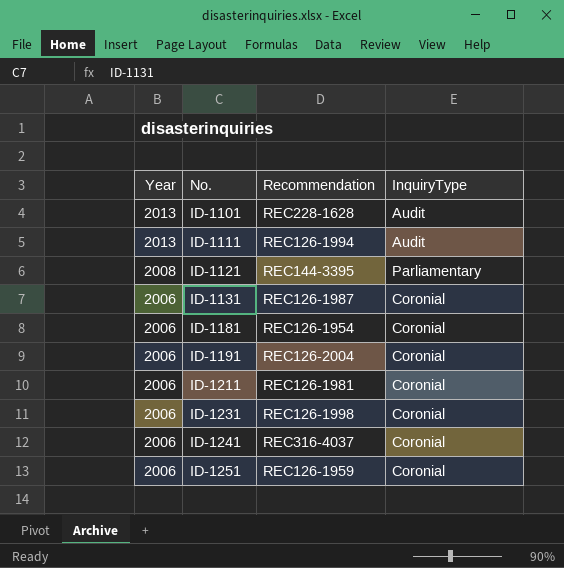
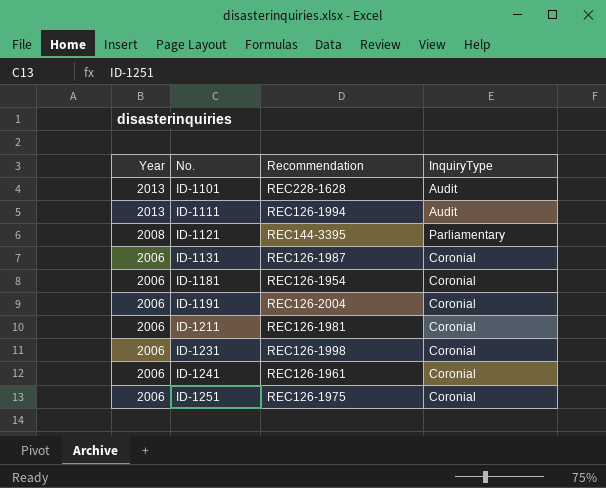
ID-1241 | Recommendation: REC316-4037 -> REC126-1961
ID-1251 | Recommendation: REC126-1959 -> REC126-1975

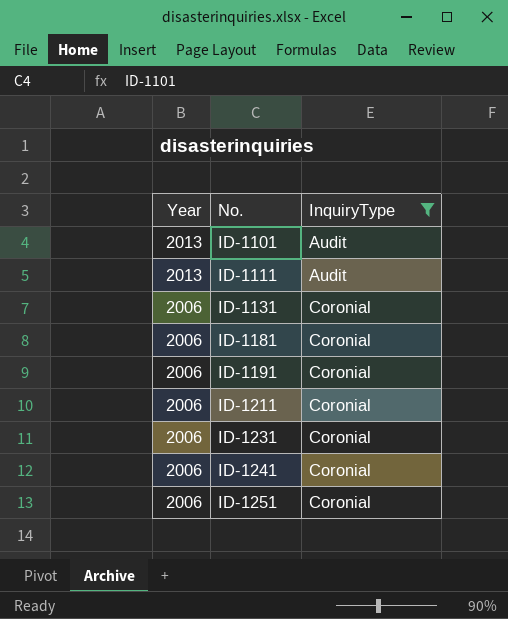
filter: none -> InquiryType != Parliamentary
column Recommendation | position: 3 -> none

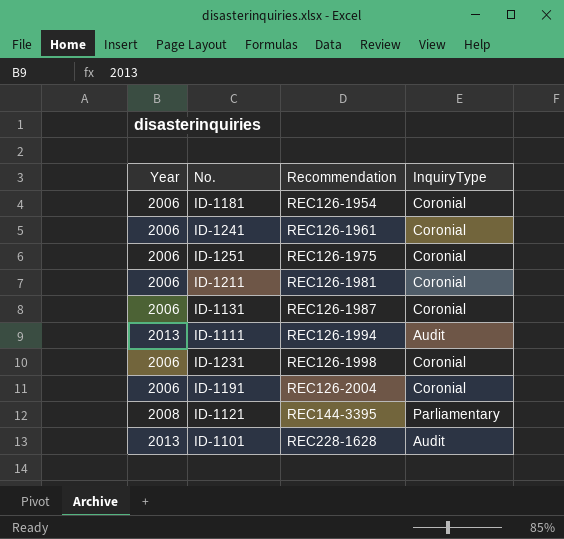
filter: InquiryType != Parliamentary -> none
row order: Year descending -> Recommendation ascending
column Recommendation | position: none -> 3

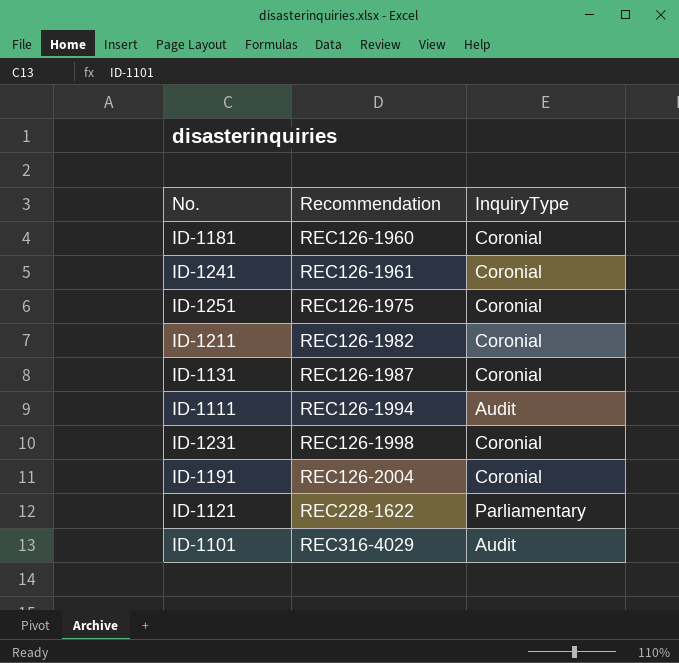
column Year | position: 1 -> none
ID-1181 | Recommendation: REC126-1954 -> REC126-1960
ID-1211 | Recommendation: REC126-1981 -> REC126-1982
ID-1121 | Recommendation: REC144-3395 -> REC228-1622
ID-1101 | Recommendation: REC228-1628 -> REC316-4029

